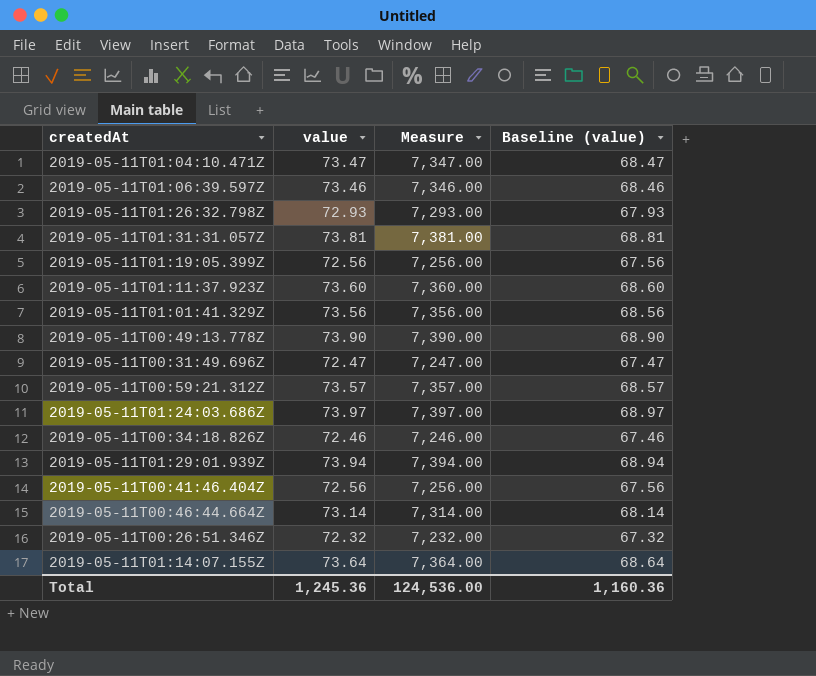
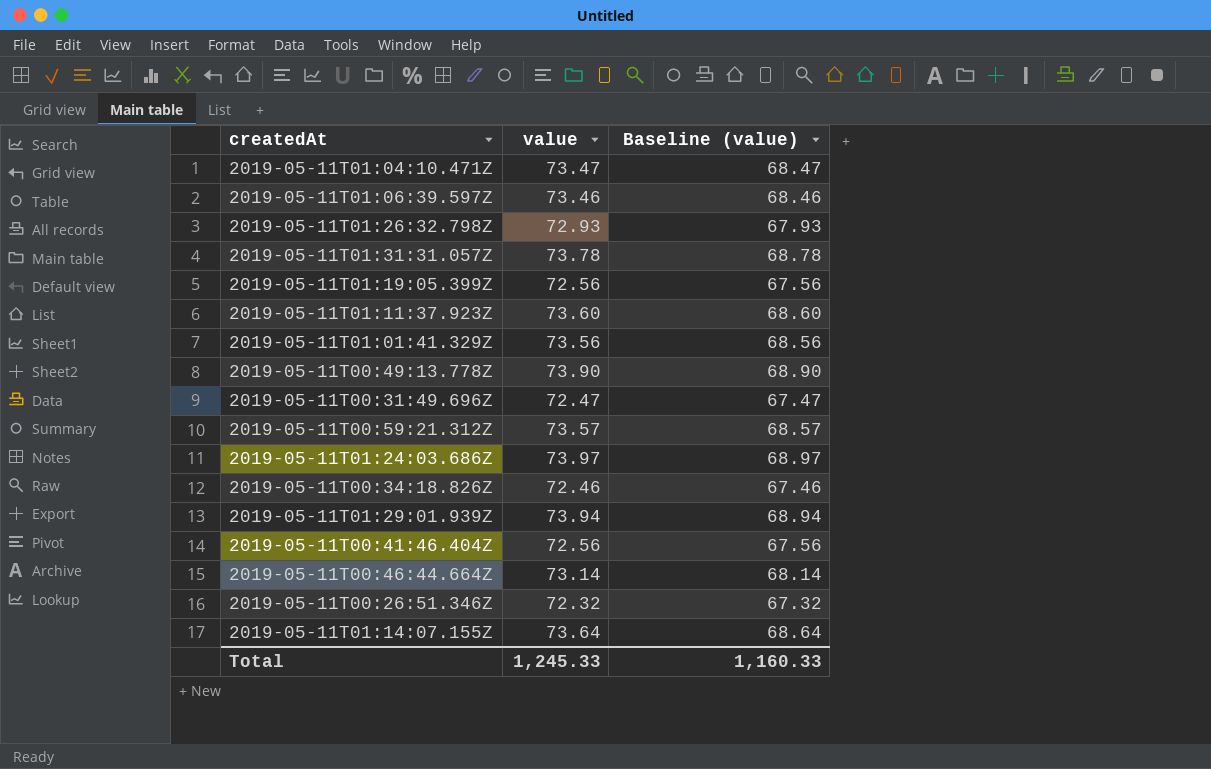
column Measure | formula: [value] * 100 -> none
2019-05-11T01:31:31.057Z | value: 73.81 -> 73.78
2019-05-11T01:31:31.057Z | Baseline (value): 68.81 -> 68.78
Total | value: 1,245.36 -> 1,245.33
Total | Baseline (value): 1,160.36 -> 1,160.33

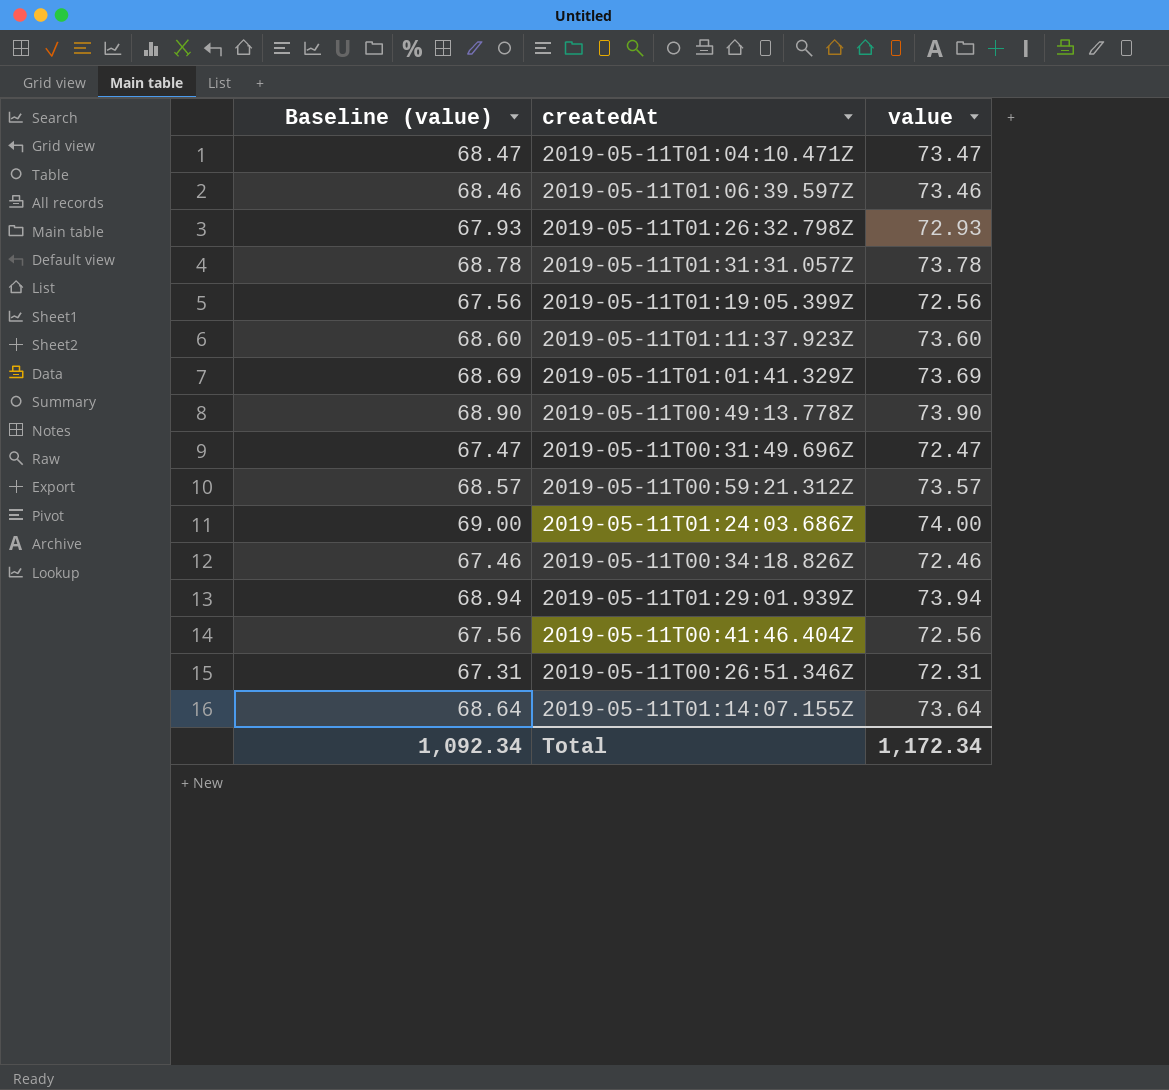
column Baseline (value) | position: 3 -> 1
row 2019-05-11T00:46:44.664Z: 73.14 | 68.14 -> none
2019-05-11T01:01:41.329Z | Baseline (value): 68.56 -> 68.69
2019-05-11T01:01:41.329Z | value: 73.56 -> 73.69
2019-05-11T01:24:03.686Z | Baseline (value): 68.97 -> 69.00
2019-05-11T01:24:03.686Z | value: 73.97 -> 74.00
2019-05-11T00:26:51.346Z | Baseline (value): 67.32 -> 67.31
2019-05-11T00:26:51.346Z | value: 72.32 -> 72.31
Total | Baseline (value): 1,160.33 -> 1,092.34
Total | value: 1,245.33 -> 1,172.34

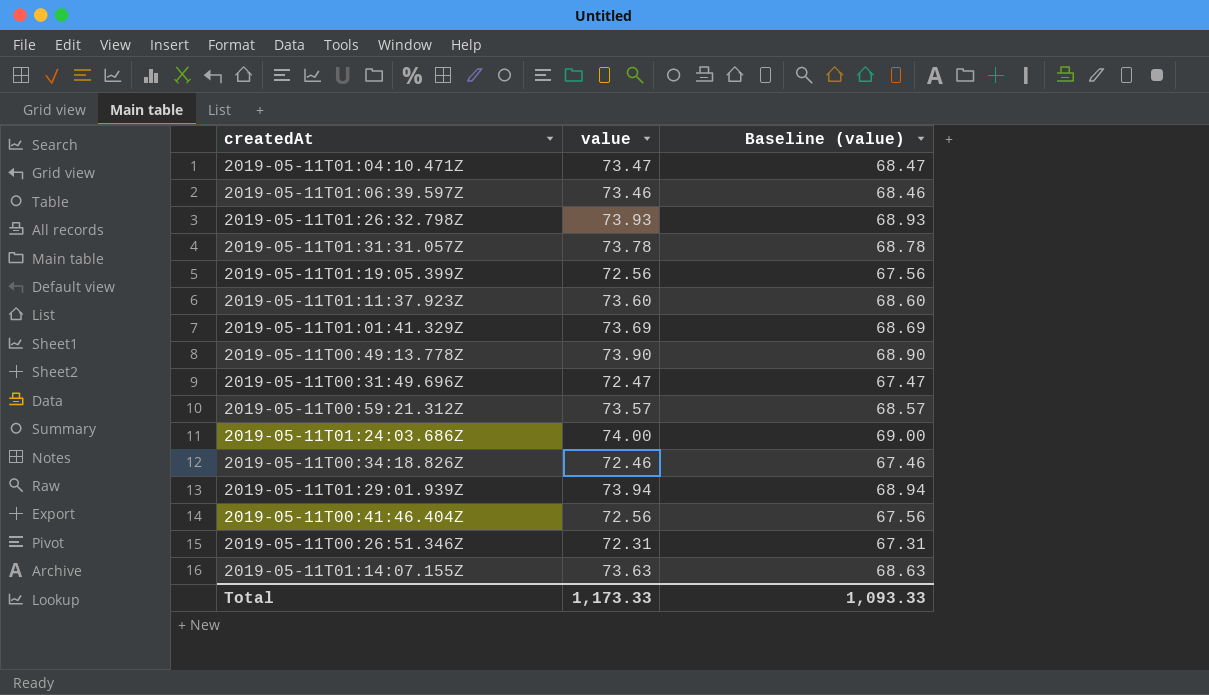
column Baseline (value) | position: 1 -> 3
2019-05-11T01:26:32.798Z | value: 72.93 -> 73.93
2019-05-11T01:26:32.798Z | Baseline (value): 67.93 -> 68.93
2019-05-11T01:14:07.155Z | value: 73.64 -> 73.63
2019-05-11T01:14:07.155Z | Baseline (value): 68.64 -> 68.63
Total | value: 1,172.34 -> 1,173.33
Total | Baseline (value): 1,092.34 -> 1,093.33

